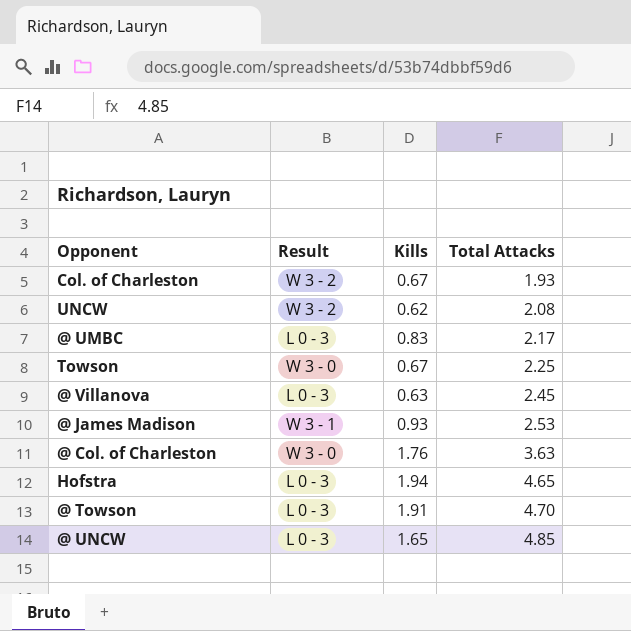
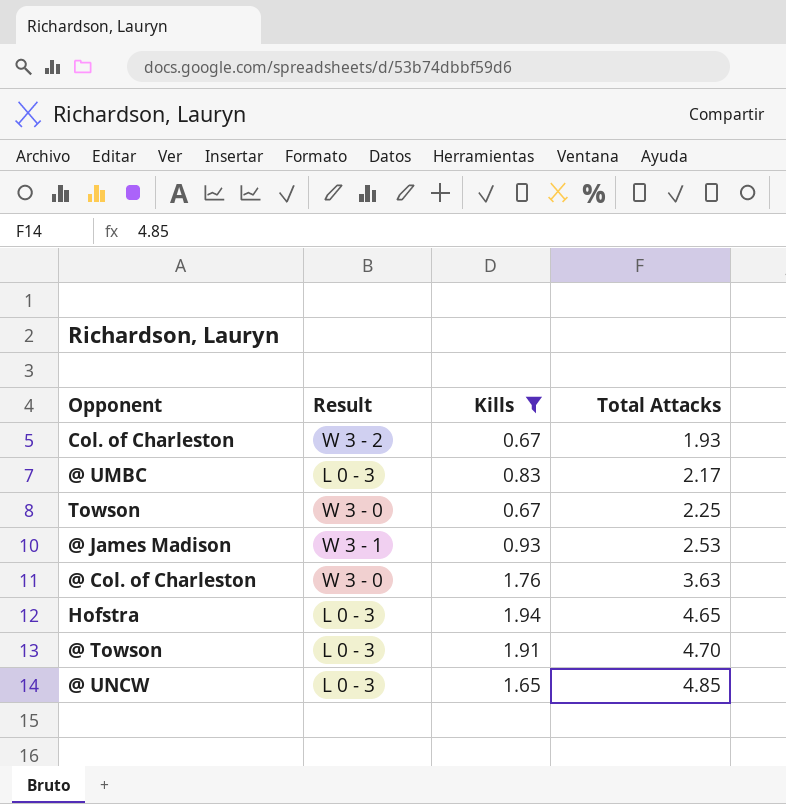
filter: none -> Kills >= 0.67

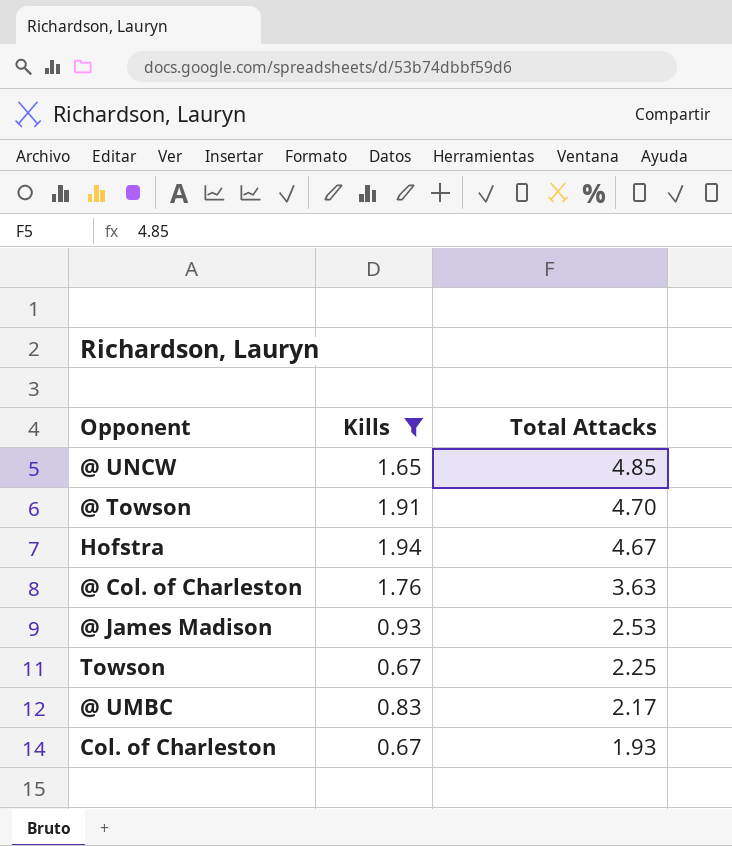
row order: Total Attacks ascending -> Total Attacks descending
column Result | position: 2 -> none
Hofstra | Total Attacks: 4.65 -> 4.67

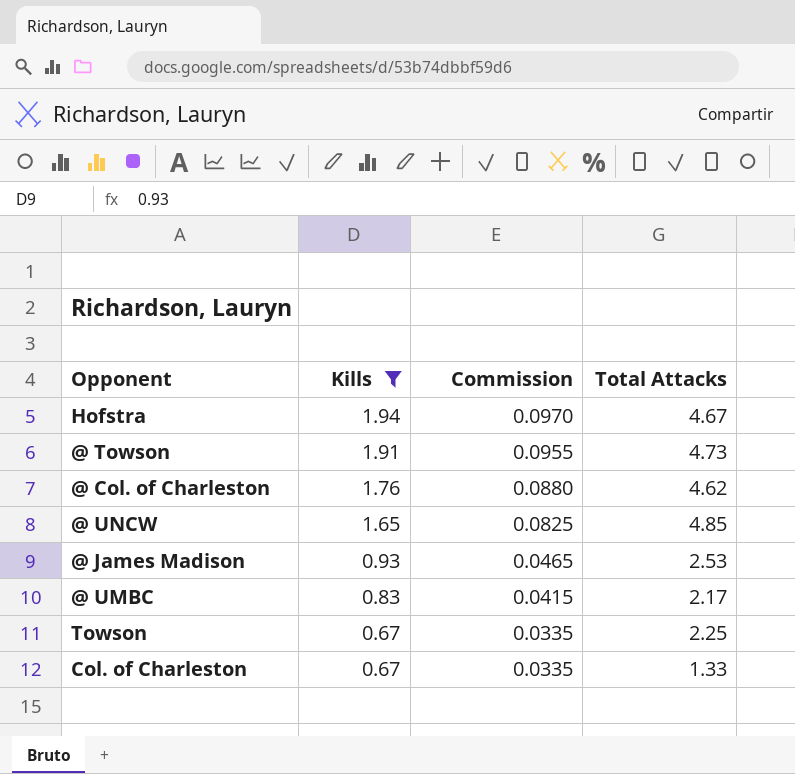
row order: Total Attacks descending -> Kills descending
column Commission | formula: none -> [Kills] * 0.05
@ Towson | Total Attacks: 4.70 -> 4.73
@ Col. of Charleston | Total Attacks: 3.63 -> 4.62
Col. of Charleston | Total Attacks: 1.93 -> 1.33

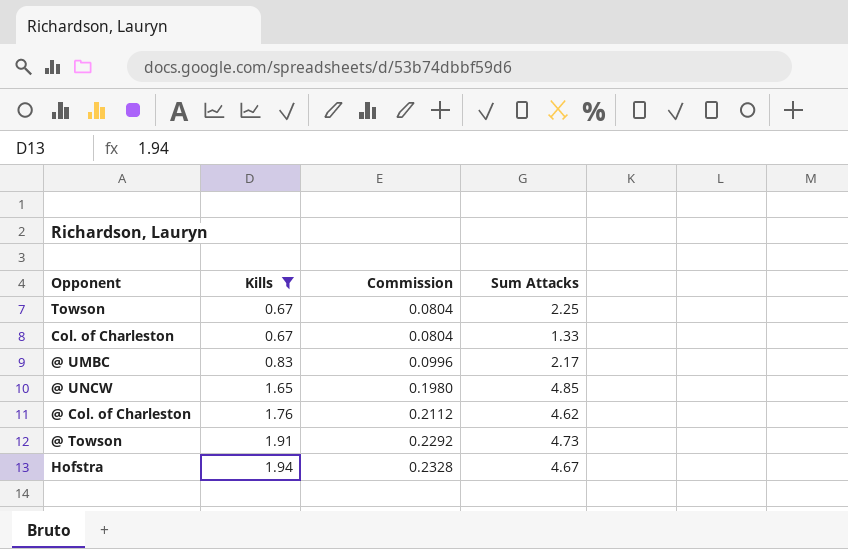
row order: Kills descending -> Kills ascending
column Commission | formula: [Kills] * 0.05 -> [Kills] * 0.12
column name: Total Attacks -> Sum Attacks
row @ James Madison: 0.93 | 0.0465 | 2.53 -> none

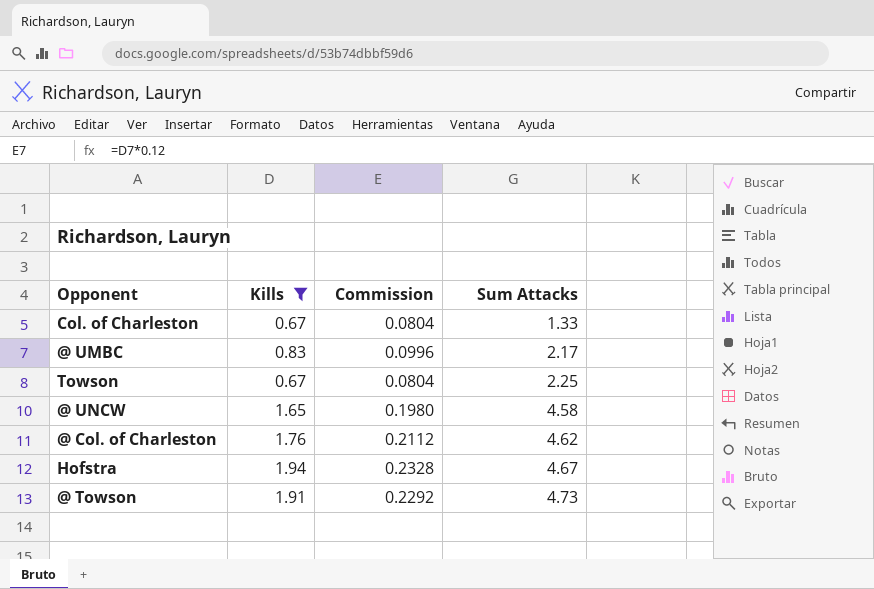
row order: Kills ascending -> Sum Attacks ascending
@ UNCW | Sum Attacks: 4.85 -> 4.58

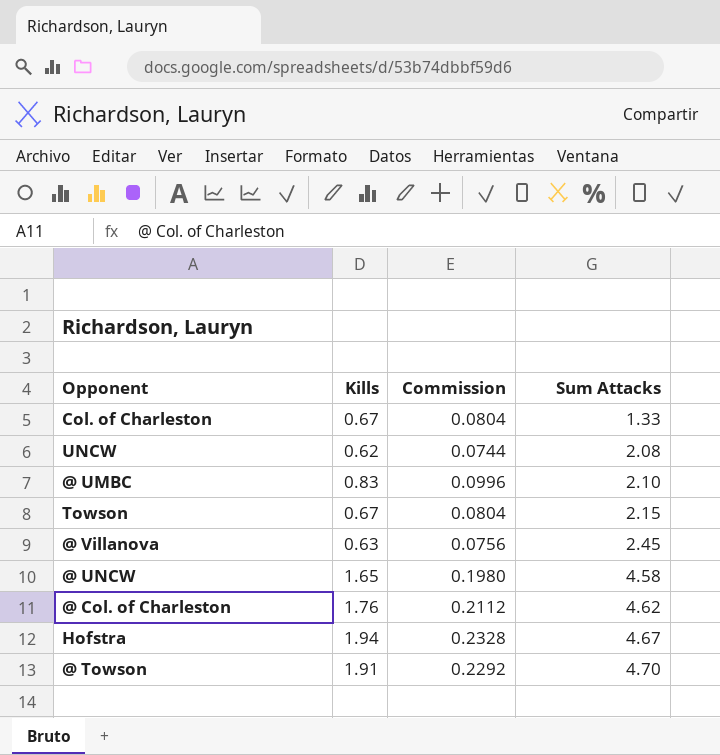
filter: Kills >= 0.67 -> none
@ UMBC | Sum Attacks: 2.17 -> 2.10
Towson | Sum Attacks: 2.25 -> 2.15
@ Towson | Sum Attacks: 4.73 -> 4.70

